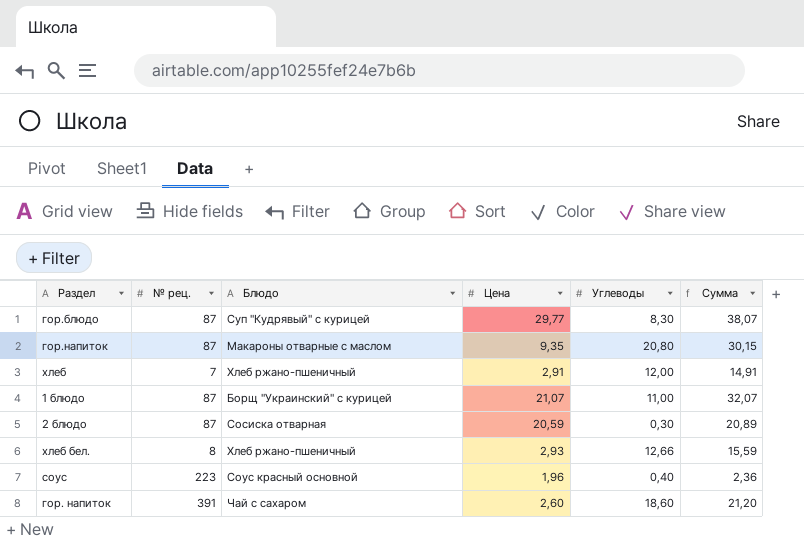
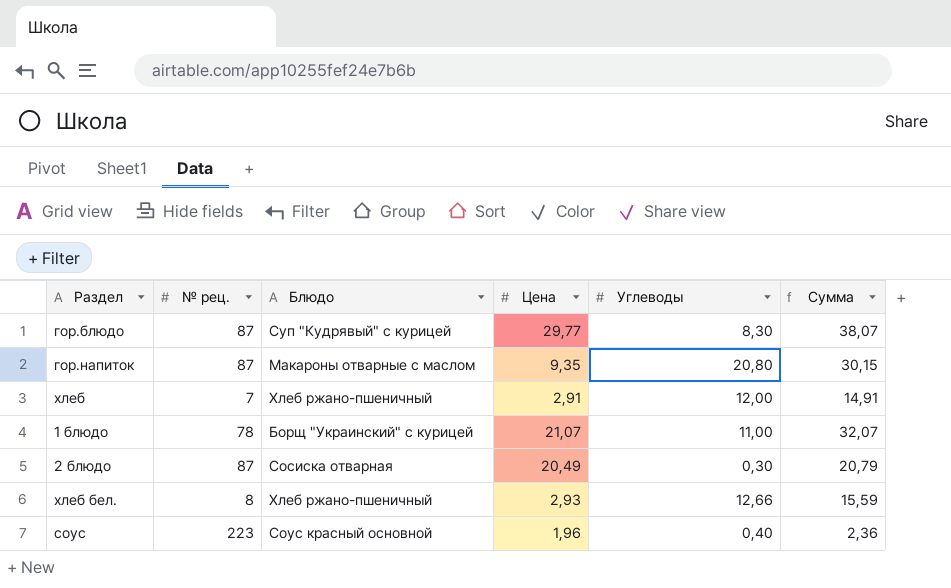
row гор. напиток: 391 | Чай с сахаром | 2,60 | 18,60 | 21,20 -> none
1 блюдо | № рец.: 87 -> 78
2 блюдо | Цена: 20,59 -> 20,49
2 блюдо | Сумма: 20,89 -> 20,79

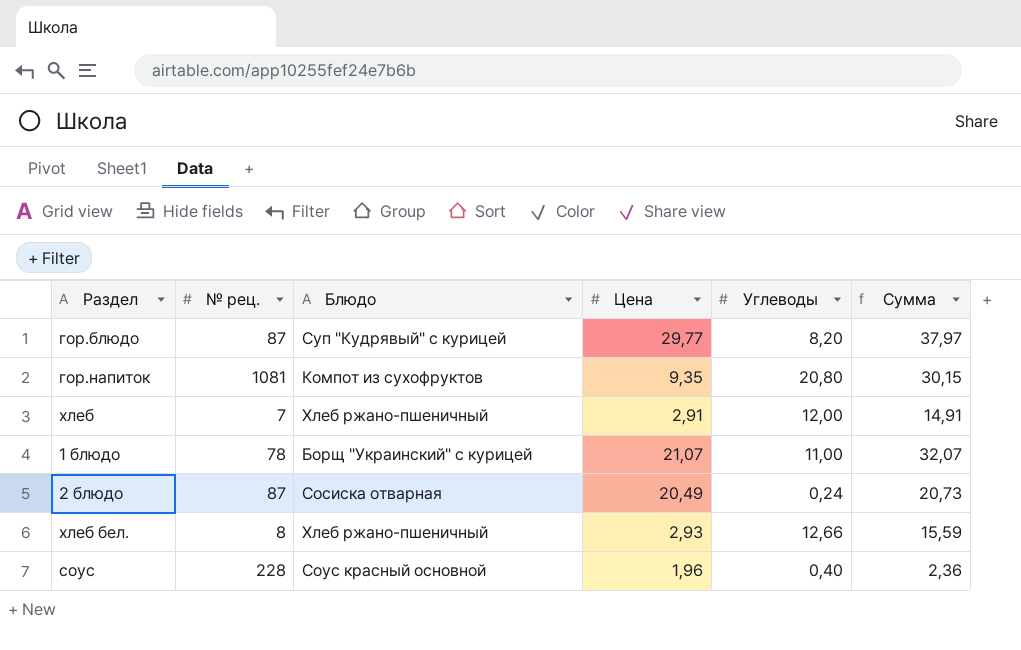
гор.блюдо | Углеводы: 8,30 -> 8,20
гор.блюдо | Сумма: 38,07 -> 37,97
гор.напиток | № рец.: 87 -> 1081
гор.напиток | Блюдо: Макароны отварные с маслом -> Компот из сухофруктов
2 блюдо | Углеводы: 0,30 -> 0,24
2 блюдо | Сумма: 20,79 -> 20,73
соус | № рец.: 223 -> 228

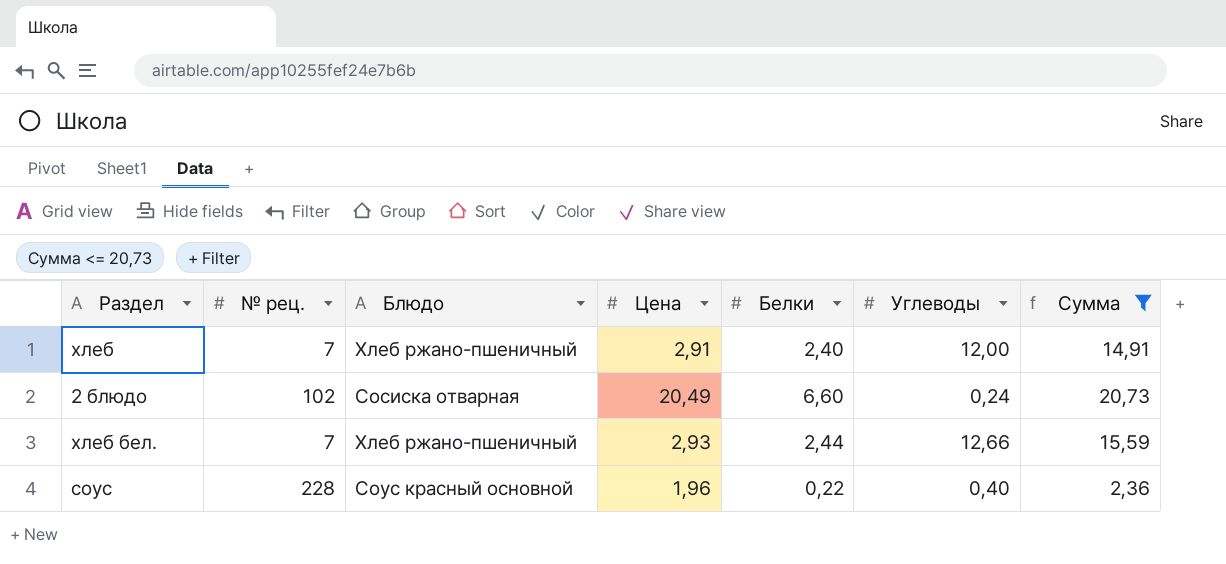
filter: none -> Сумма <= 20,73
column Белки | position: none -> 5
2 блюдо | № рец.: 87 -> 102
хлеб бел. | № рец.: 8 -> 7

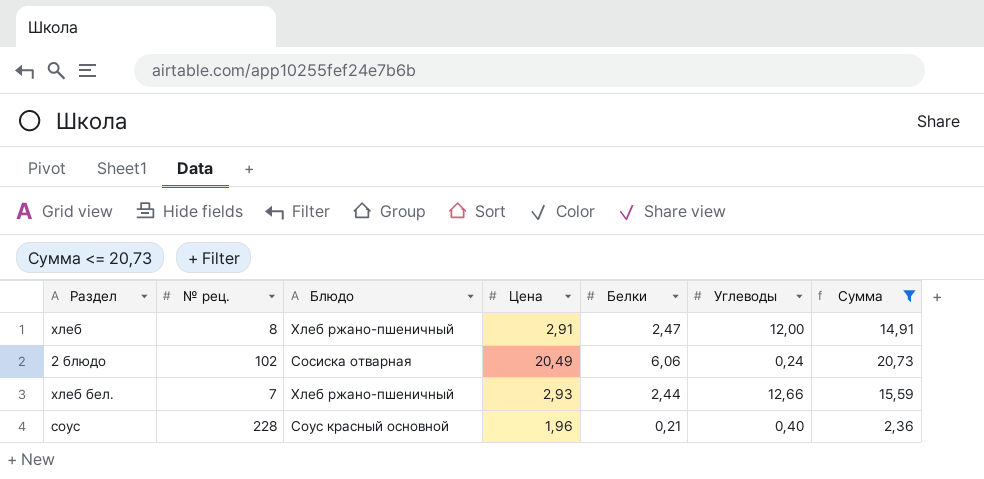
хлеб | № рец.: 7 -> 8
хлеб | Белки: 2,40 -> 2,47
2 блюдо | Белки: 6,60 -> 6,06
соус | Белки: 0,22 -> 0,21

